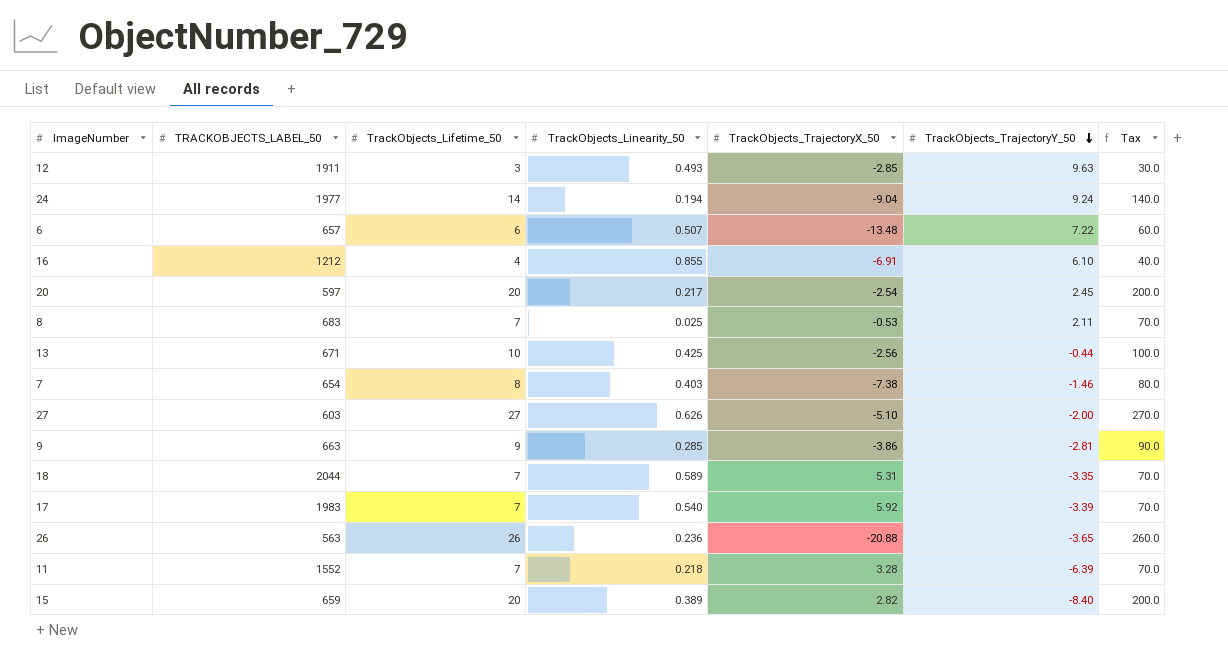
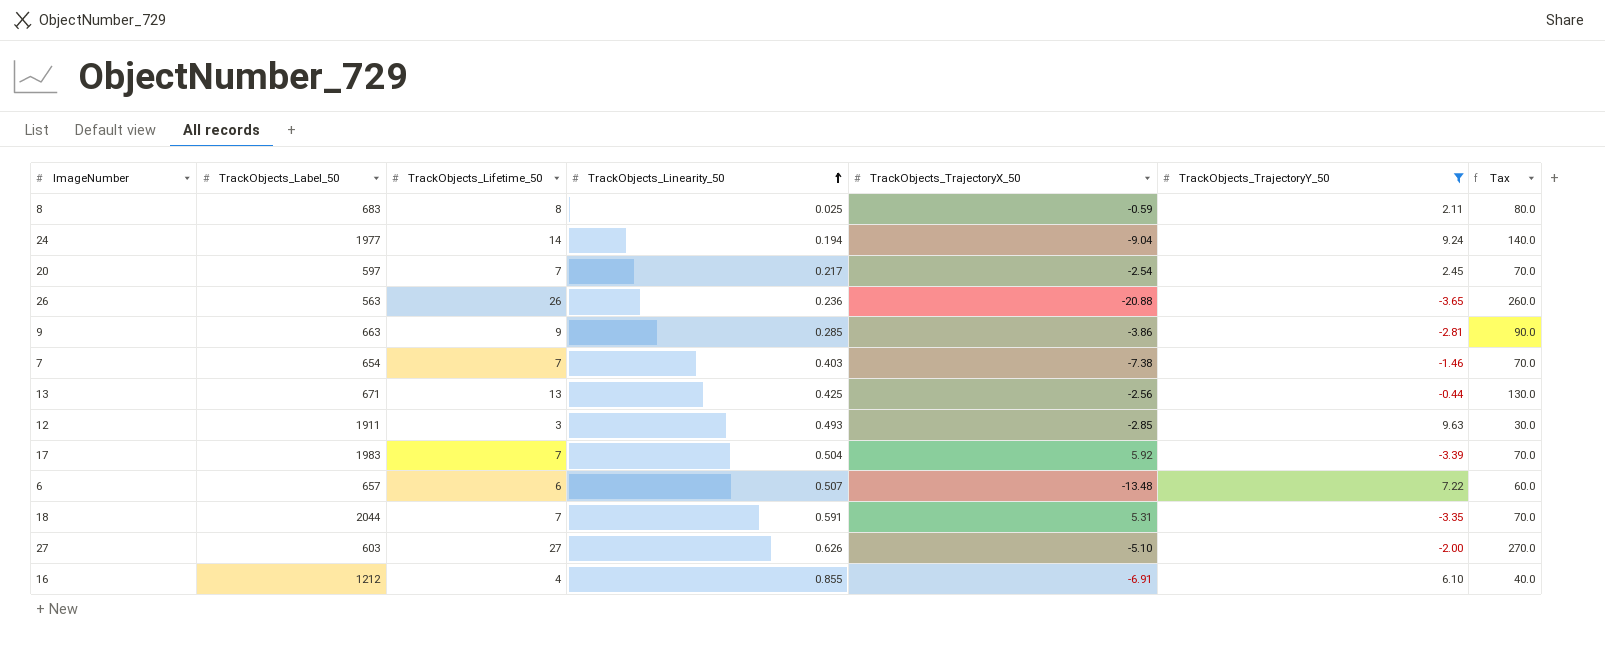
filter: none -> TrackObjects_TrajectoryY_50 >= -3.65
row order: TrackObjects_TrajectoryY_50 descending -> TrackObjects_Linearity_50 ascending
column name: TRACKOBJECTS_LABEL_50 -> TrackObjects_Label_50
8 | TrackObjects_Lifetime_50: 7 -> 8
8 | TrackObjects_TrajectoryX_50: -0.53 -> -0.59
8 | Tax: 70.0 -> 80.0
20 | TrackObjects_Lifetime_50: 20 -> 7
20 | Tax: 200.0 -> 70.0
7 | TrackObjects_Lifetime_50: 8 -> 7
7 | Tax: 80.0 -> 70.0
13 | TrackObjects_Lifetime_50: 10 -> 13
13 | Tax: 100.0 -> 130.0
17 | TrackObjects_Linearity_50: 0.540 -> 0.504
18 | TrackObjects_Linearity_50: 0.589 -> 0.591

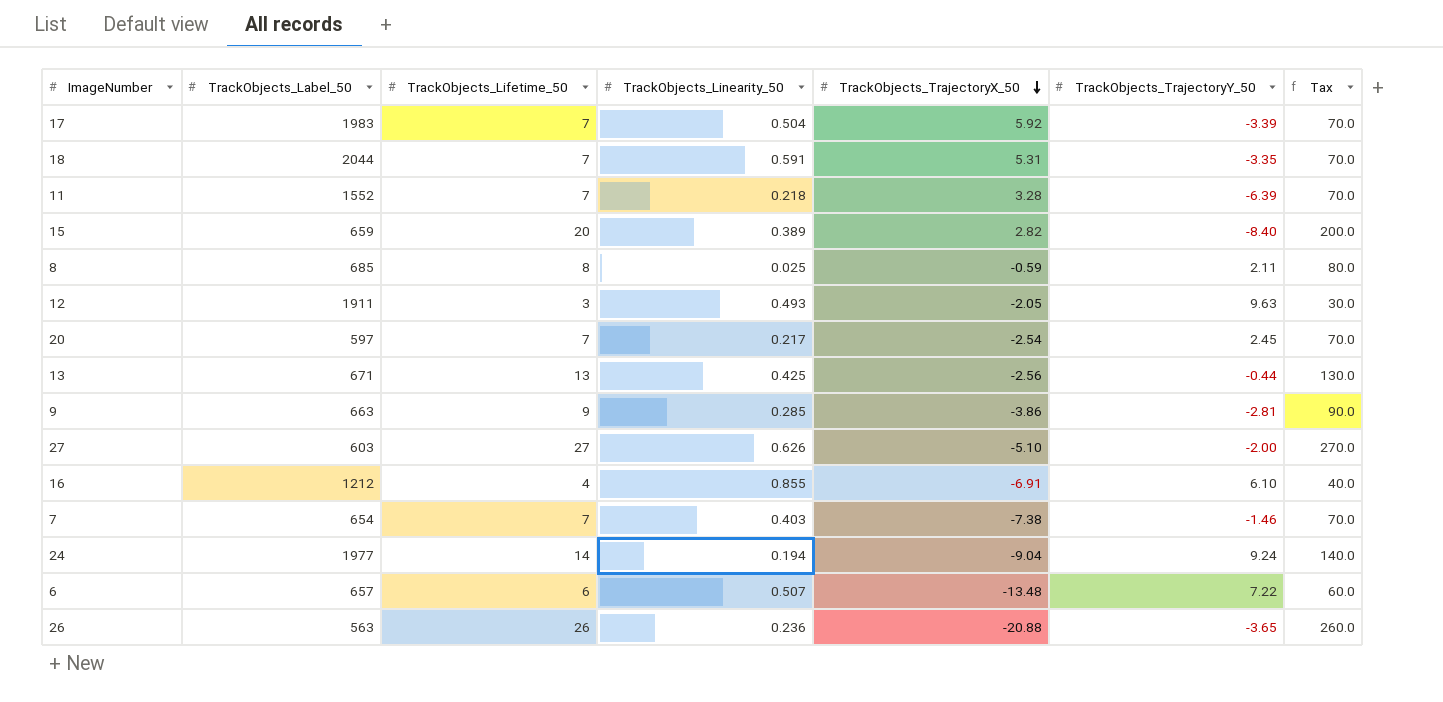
filter: TrackObjects_TrajectoryY_50 >= -3.65 -> none
row order: TrackObjects_Linearity_50 ascending -> TrackObjects_TrajectoryX_50 descending
8 | TrackObjects_Label_50: 683 -> 685
12 | TrackObjects_TrajectoryX_50: -2.85 -> -2.05

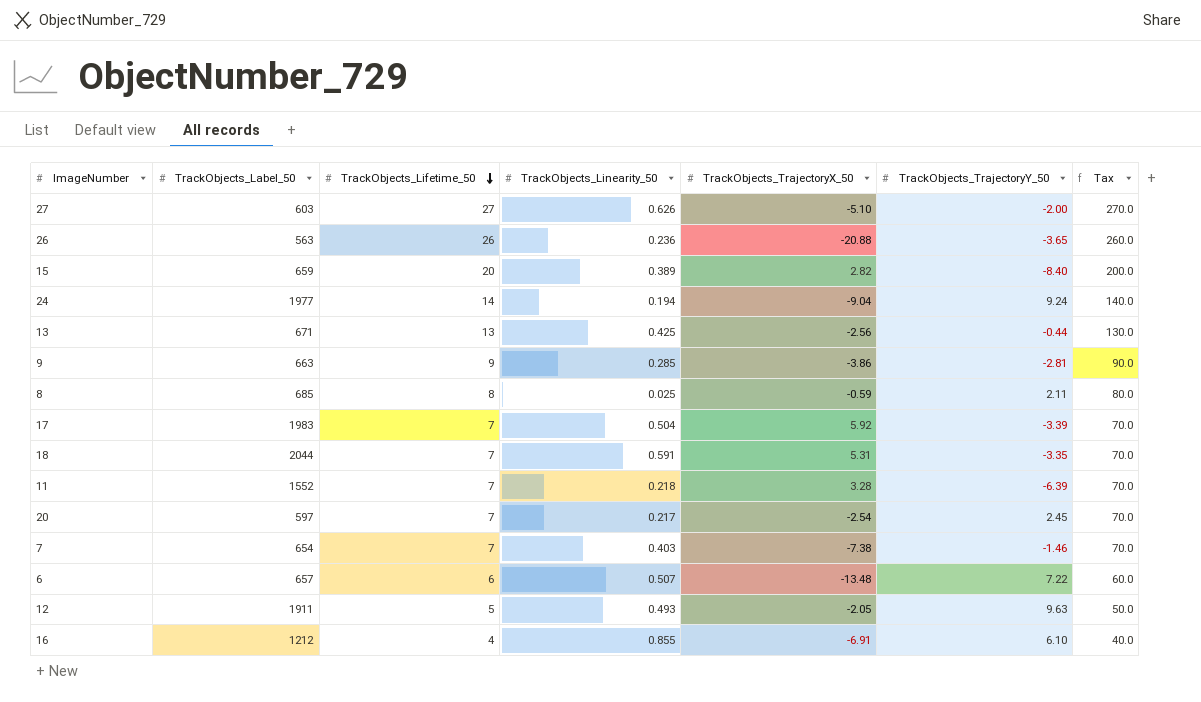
row order: TrackObjects_TrajectoryX_50 descending -> TrackObjects_Lifetime_50 descending
12 | TrackObjects_Lifetime_50: 3 -> 5
12 | Tax: 30.0 -> 50.0

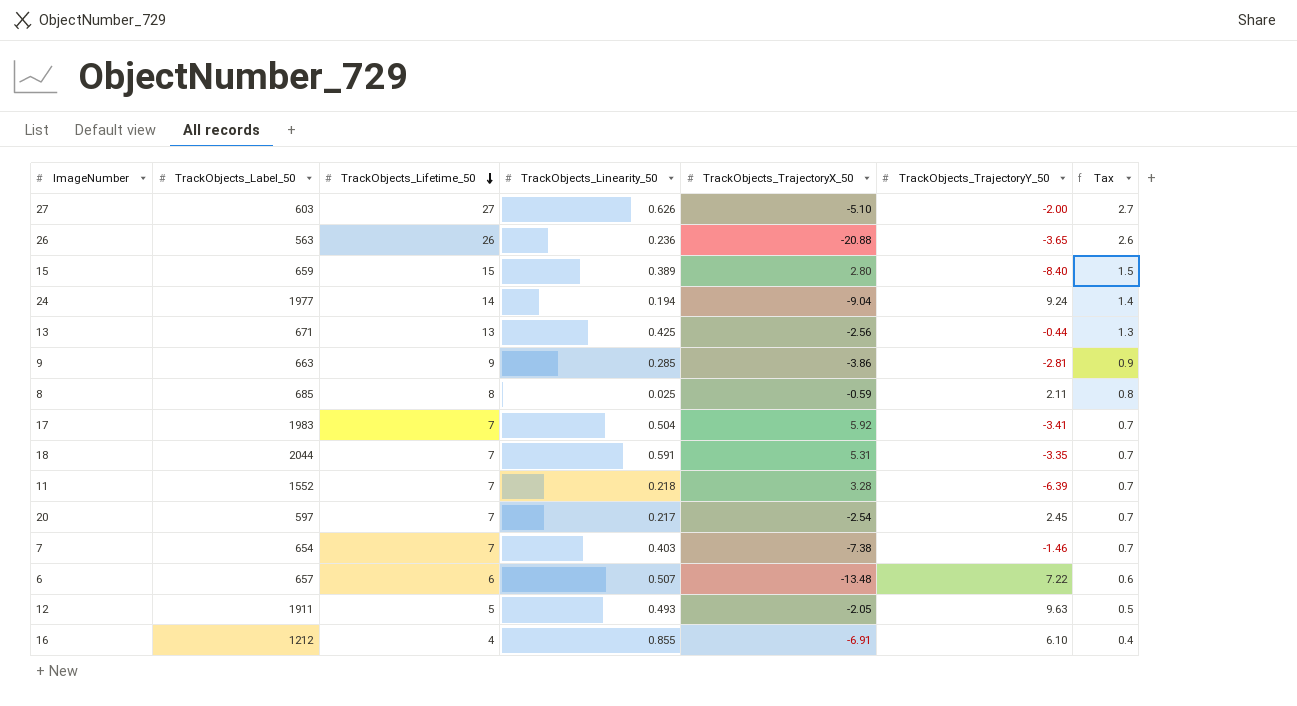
column Tax | formula: [TrackObjects_Lifetime_50] * 10 -> [TrackObjects_Lifetime_50] * 0.1
15 | TrackObjects_Lifetime_50: 20 -> 15
15 | TrackObjects_TrajectoryX_50: 2.82 -> 2.80
17 | TrackObjects_TrajectoryY_50: -3.39 -> -3.41

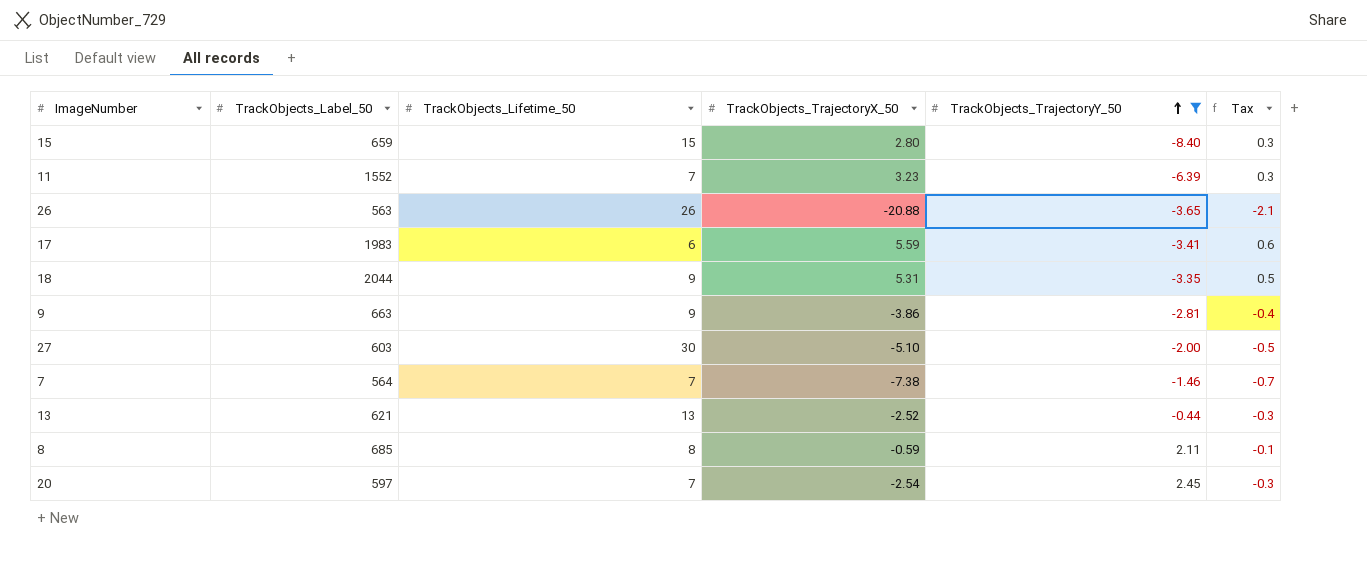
filter: none -> TrackObjects_TrajectoryY_50 <= 2.45
row order: TrackObjects_Lifetime_50 descending -> TrackObjects_TrajectoryY_50 ascending
column TrackObjects_Linearity_50 | position: 4 -> none
column Tax | formula: [TrackObjects_Lifetime_50] * 0.1 -> [TrackObjects_TrajectoryX_50] * 0.1
11 | TrackObjects_TrajectoryX_50: 3.28 -> 3.23
17 | TrackObjects_Lifetime_50: 7 -> 6
17 | TrackObjects_TrajectoryX_50: 5.92 -> 5.59
18 | TrackObjects_Lifetime_50: 7 -> 9
27 | TrackObjects_Lifetime_50: 27 -> 30
7 | TrackObjects_Label_50: 654 -> 564
13 | TrackObjects_Label_50: 671 -> 621
13 | TrackObjects_TrajectoryX_50: -2.56 -> -2.52

